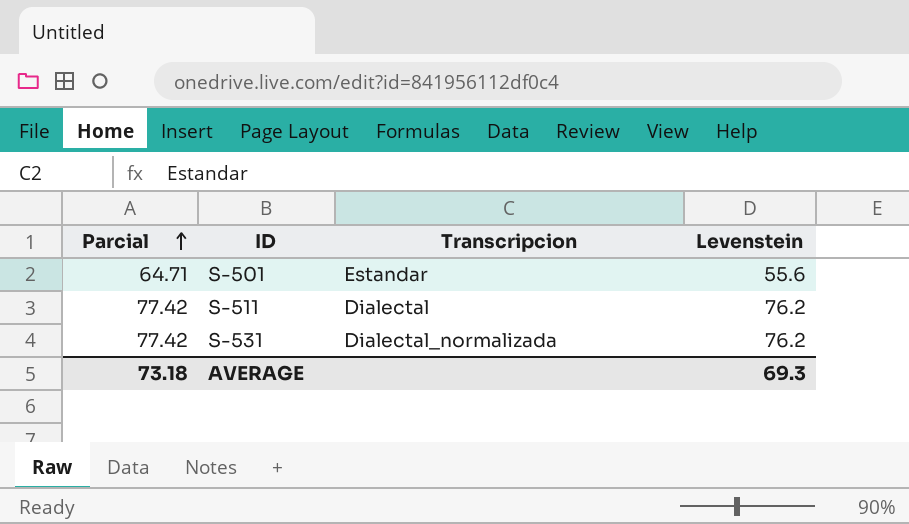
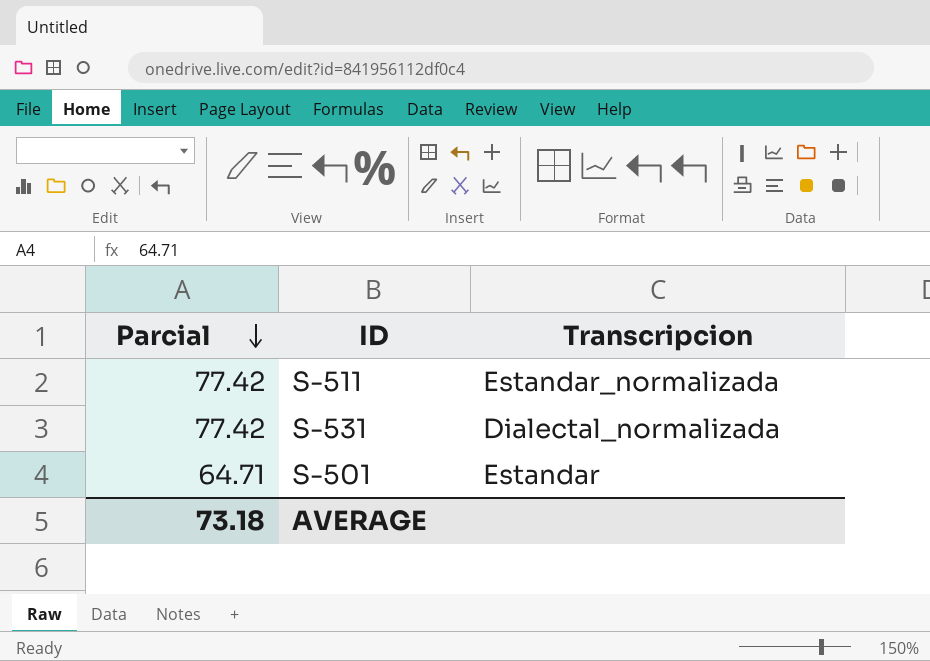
row order: Parcial ascending -> Parcial descending
column Levenstein | position: 4 -> none
S-511 | Transcripcion: Dialectal -> Estandar_normalizada

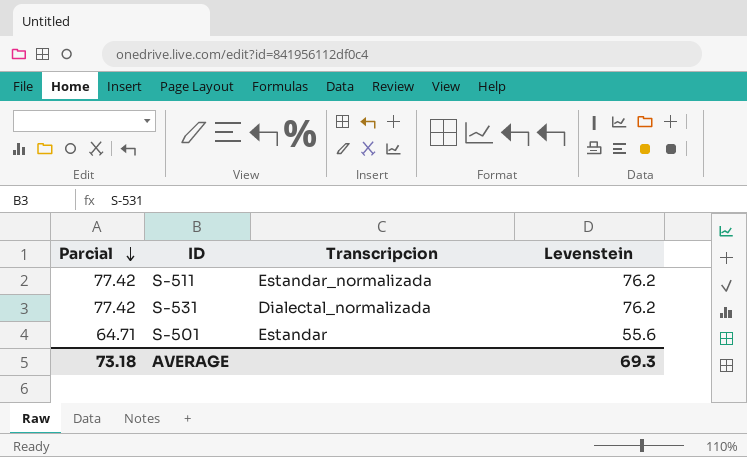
column Levenstein | position: none -> 4

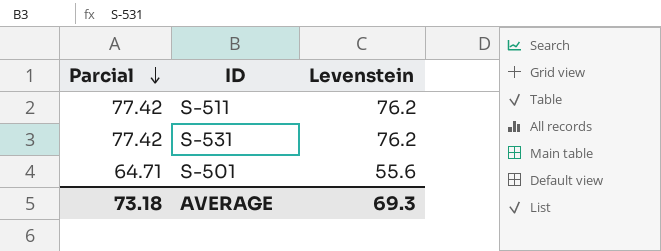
column Transcripcion | position: 3 -> none

